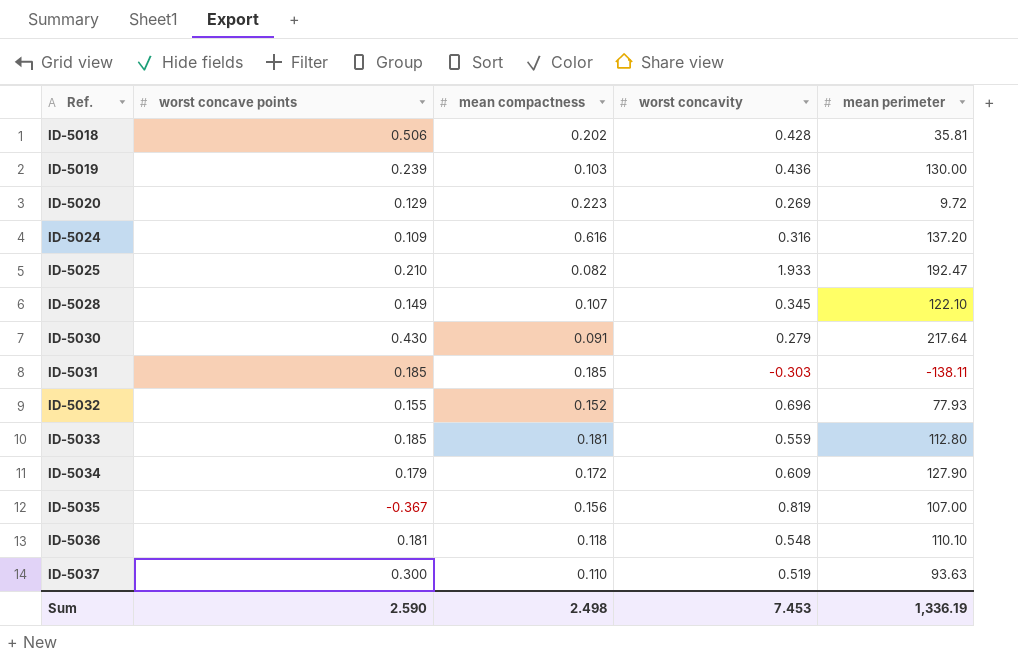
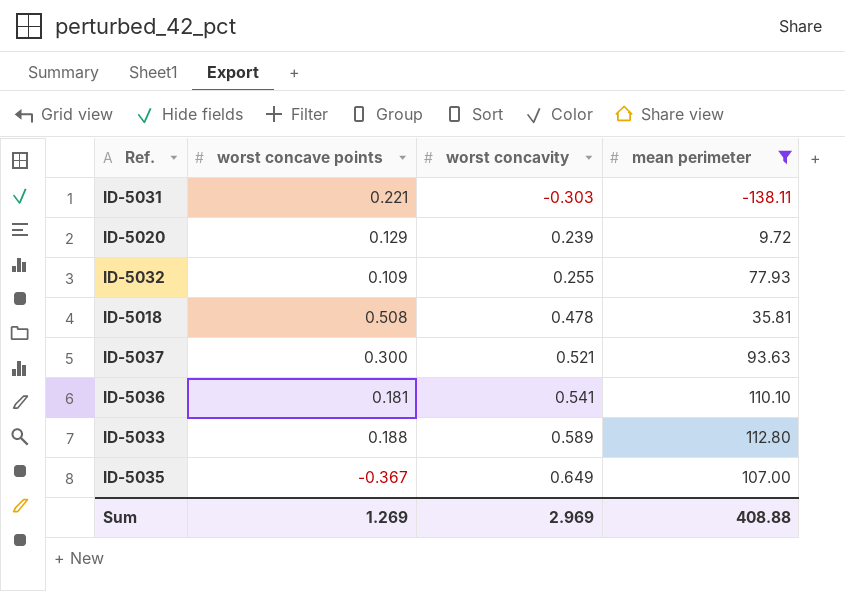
filter: none -> mean perimeter <= 112.80
row order: Ref. ascending -> worst concavity ascending
column mean compactness | position: 3 -> none
ID-5031 | worst concave points: 0.185 -> 0.221
ID-5020 | worst concavity: 0.269 -> 0.239
ID-5032 | worst concave points: 0.155 -> 0.109
ID-5032 | worst concavity: 0.696 -> 0.255
ID-5018 | worst concave points: 0.506 -> 0.508
ID-5018 | worst concavity: 0.428 -> 0.478
ID-5037 | worst concavity: 0.519 -> 0.521
ID-5036 | worst concavity: 0.548 -> 0.541
ID-5033 | worst concave points: 0.185 -> 0.188
ID-5033 | worst concavity: 0.559 -> 0.589
ID-5035 | worst concavity: 0.819 -> 0.649
Sum | worst concave points: 2.590 -> 1.269
Sum | worst concavity: 7.453 -> 2.969
Sum | mean perimeter: 1,336.19 -> 408.88

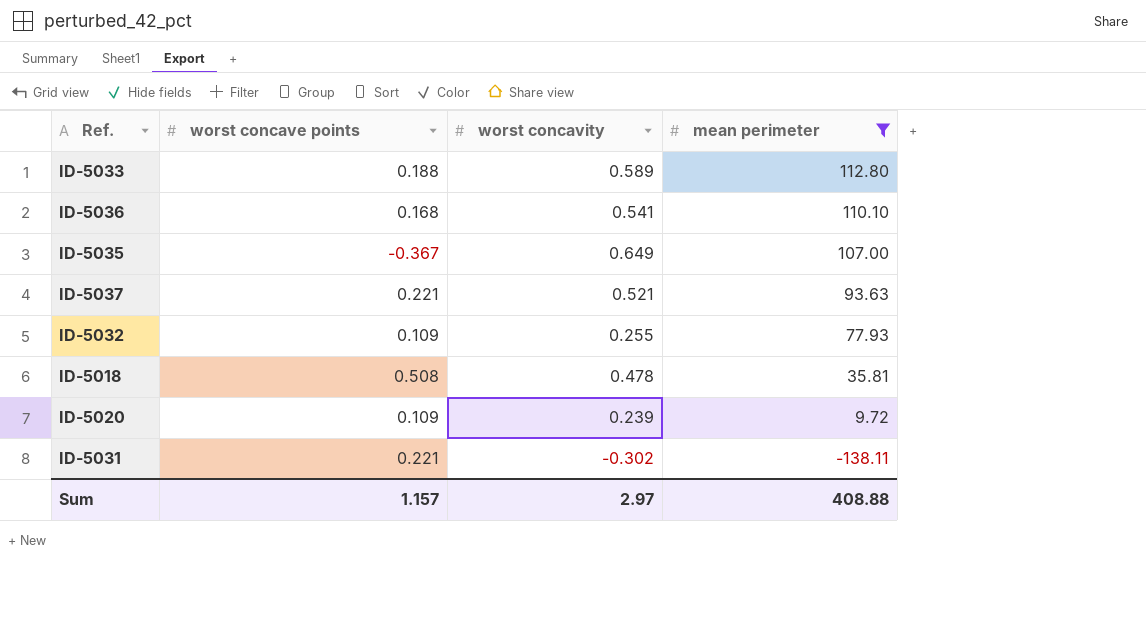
row order: worst concavity ascending -> mean perimeter descending
ID-5036 | worst concave points: 0.181 -> 0.168
ID-5037 | worst concave points: 0.300 -> 0.221
ID-5020 | worst concave points: 0.129 -> 0.109
ID-5031 | worst concavity: -0.303 -> -0.302
Sum | worst concave points: 1.269 -> 1.157
Sum | worst concavity: 2.969 -> 2.97

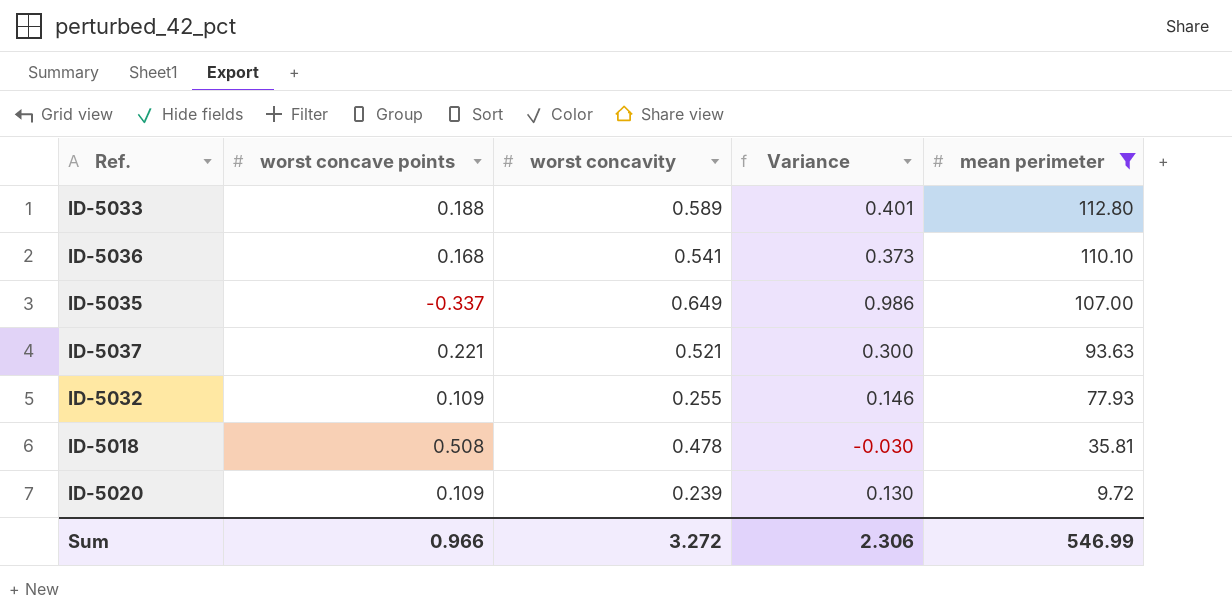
column Variance | formula: none -> [worst concavity] - [worst concave points]
row ID-5031: 0.221 | -0.302 | -138.11 -> none
ID-5035 | worst concave points: -0.367 -> -0.337
Sum | worst concave points: 1.157 -> 0.966
Sum | worst concavity: 2.97 -> 3.272
Sum | mean perimeter: 408.88 -> 546.99

